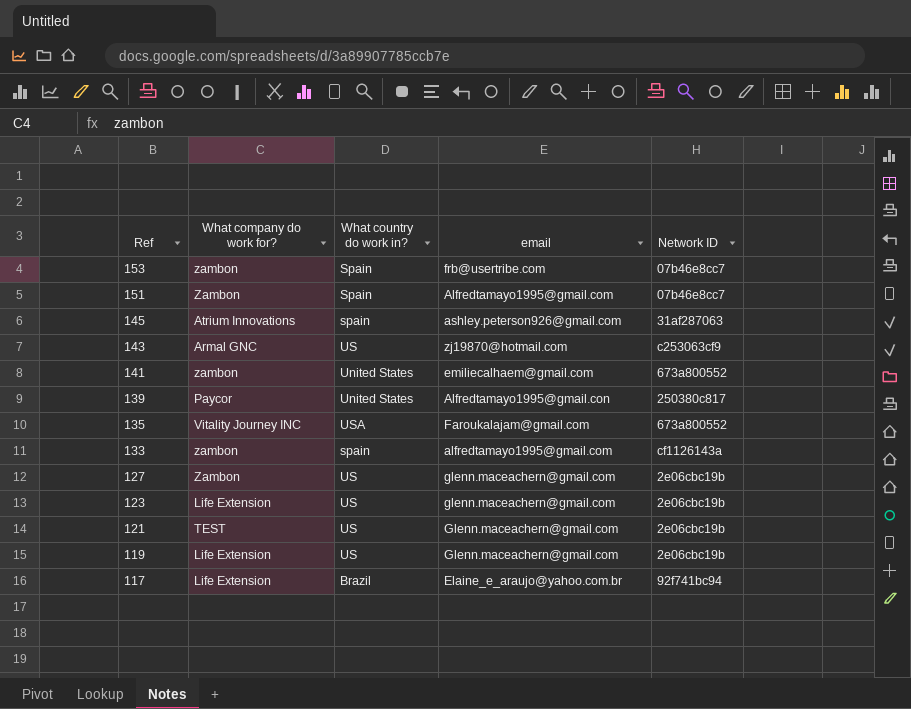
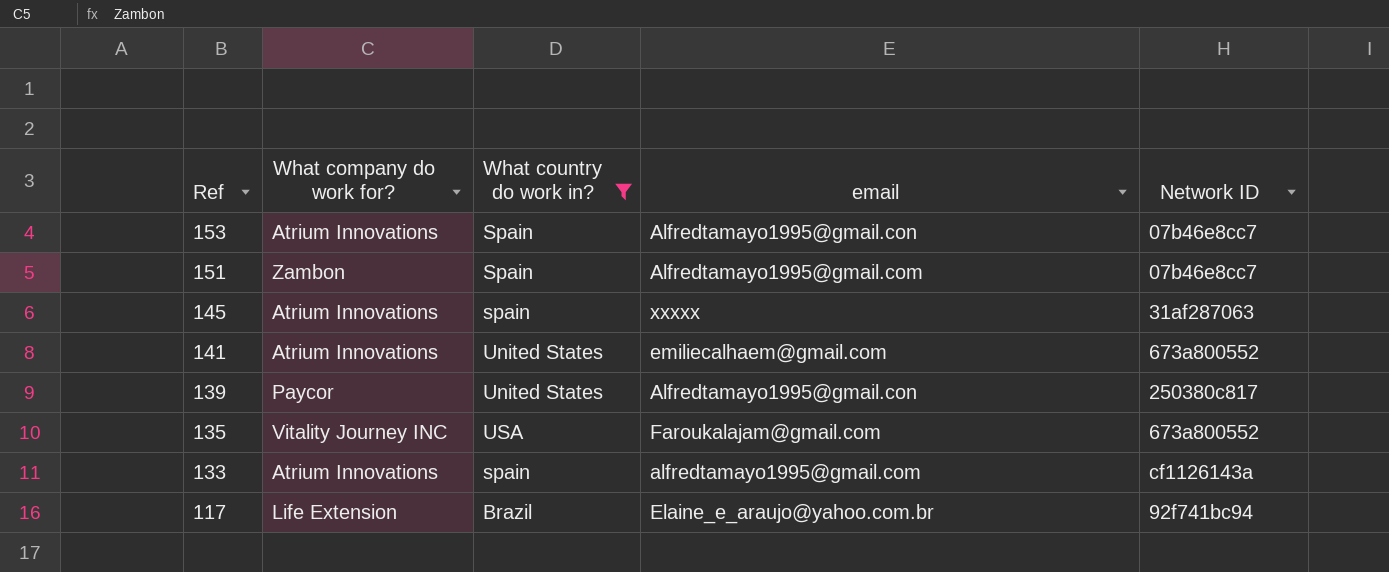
filter: none -> What country do work in? != US
153 | What company do work for?: zambon -> Atrium Innovations
153 | email: frb@usertribe.com -> Alfredtamayo1995@gmail.con
145 | email: ashley.peterson926@gmail.com -> xxxxx
141 | What company do work for?: zambon -> Atrium Innovations
133 | What company do work for?: zambon -> Atrium Innovations

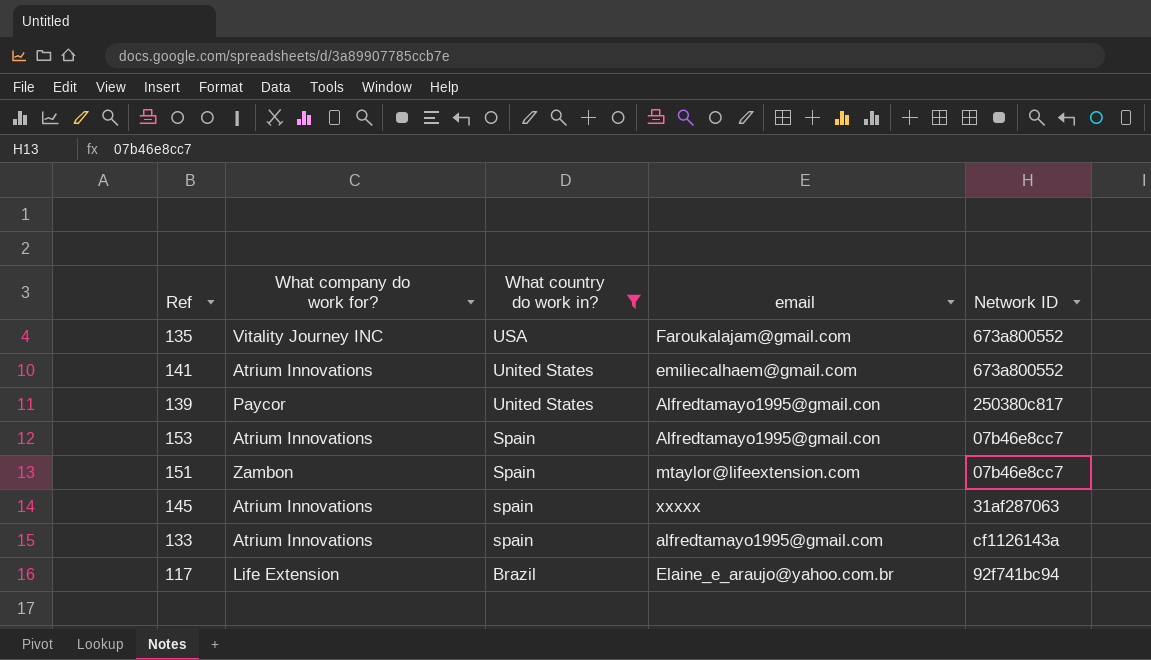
row order: Ref descending -> What country do work in? descending
151 | email: Alfredtamayo1995@gmail.com -> mtaylor@lifeextension.com

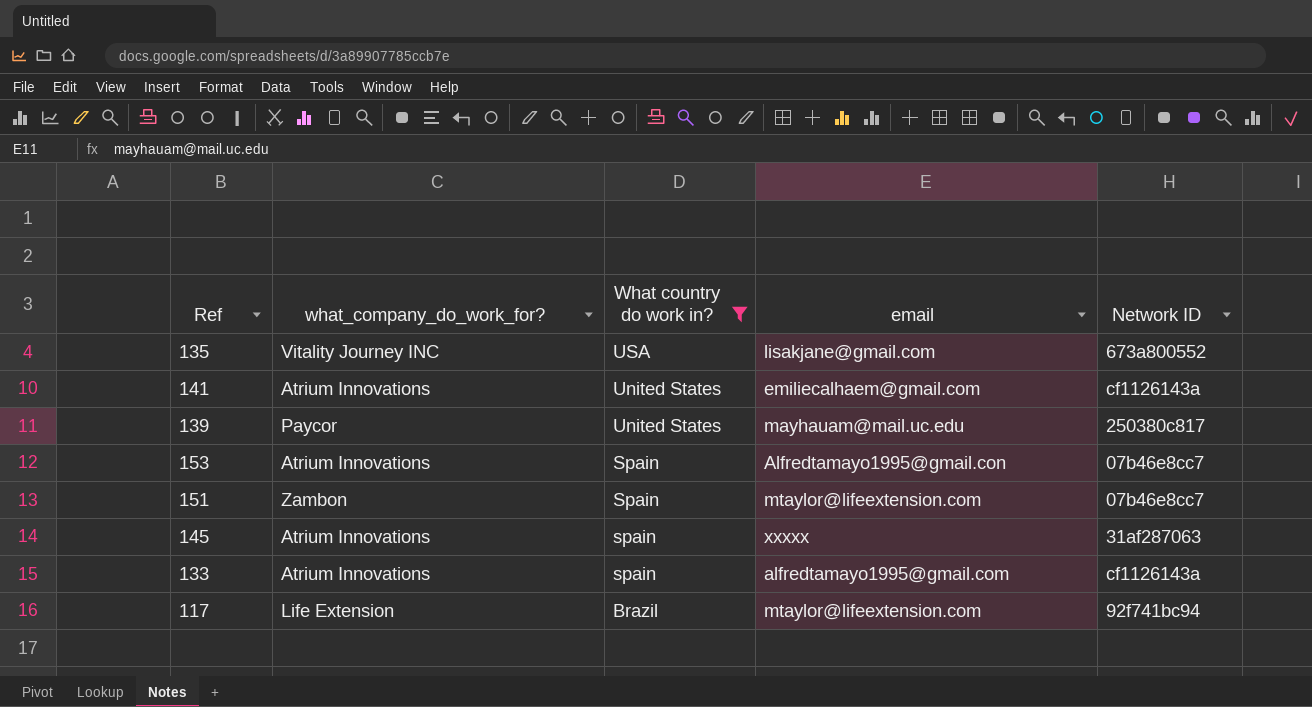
column name: What company do work for? -> what_company_do_work_for?
135 | email: Faroukalajam@gmail.com -> lisakjane@gmail.com
141 | Network ID: 673a800552 -> cf1126143a
139 | email: Alfredtamayo1995@gmail.con -> mayhauam@mail.uc.edu
117 | email: Elaine_e_araujo@yahoo.com.br -> mtaylor@lifeextension.com

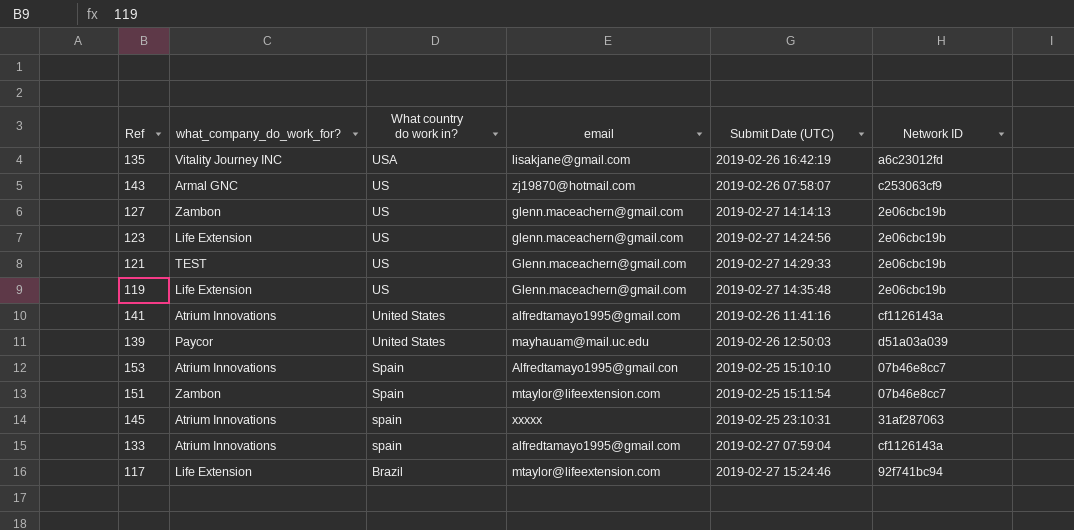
filter: What country do work in? != US -> none
column Submit Date (UTC) | position: none -> 5
135 | Network ID: 673a800552 -> a6c23012fd
141 | email: emiliecalhaem@gmail.com -> alfredtamayo1995@gmail.com
139 | Network ID: 250380c817 -> d51a03a039

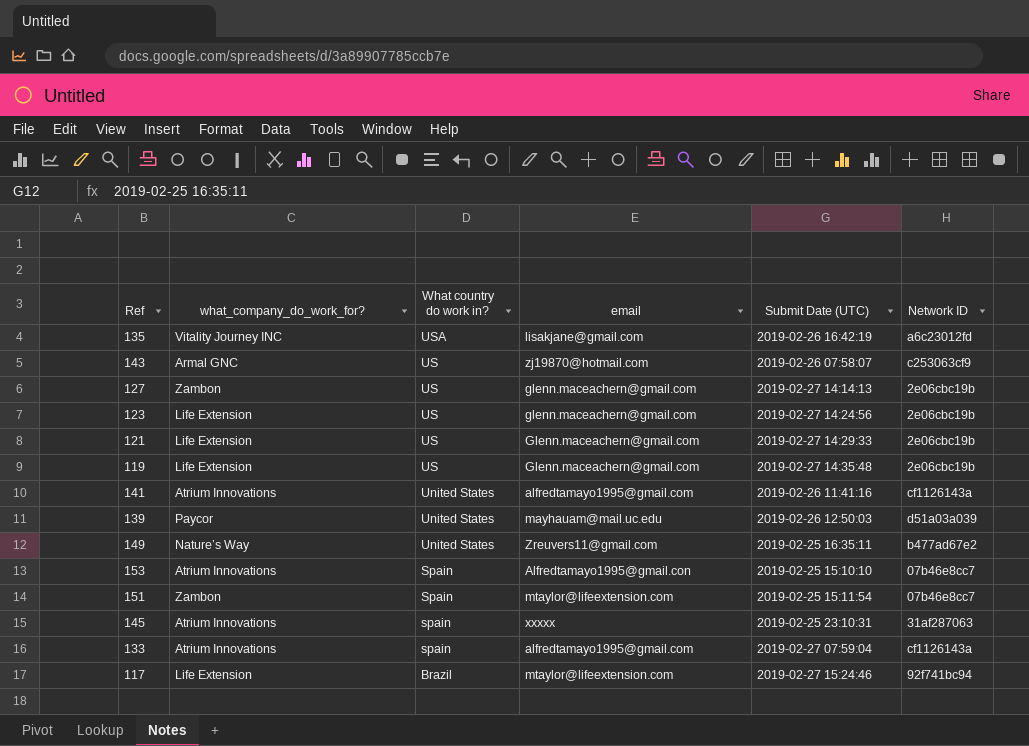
121 | what_company_do_work_for?: TEST -> Life Extension
row 149: none -> Nature’s Way | United States | Zreuvers11@gmail.com | 2019-02-25 16:35:11 | b477ad67e2

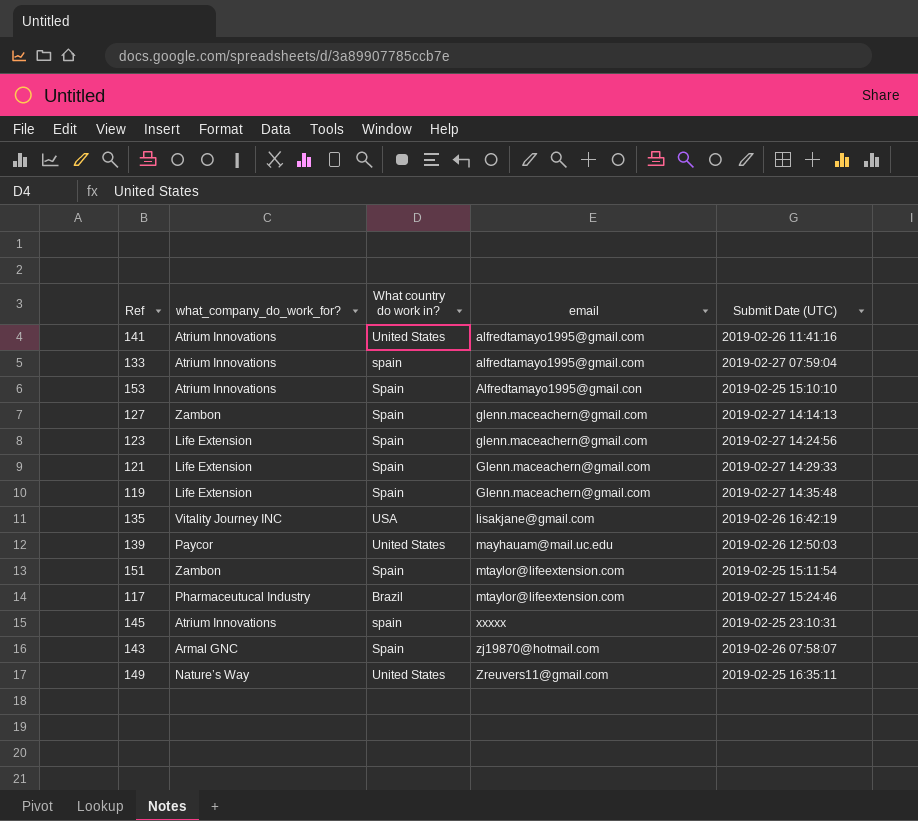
row order: What country do work in? descending -> email ascending
column Network ID | position: 6 -> none
127 | What country do work in?: US -> Spain
123 | What country do work in?: US -> Spain
121 | What country do work in?: US -> Spain
119 | What country do work in?: US -> Spain
117 | what_company_do_work_for?: Life Extension -> Pharmaceutucal Industry
143 | What country do work in?: US -> Spain

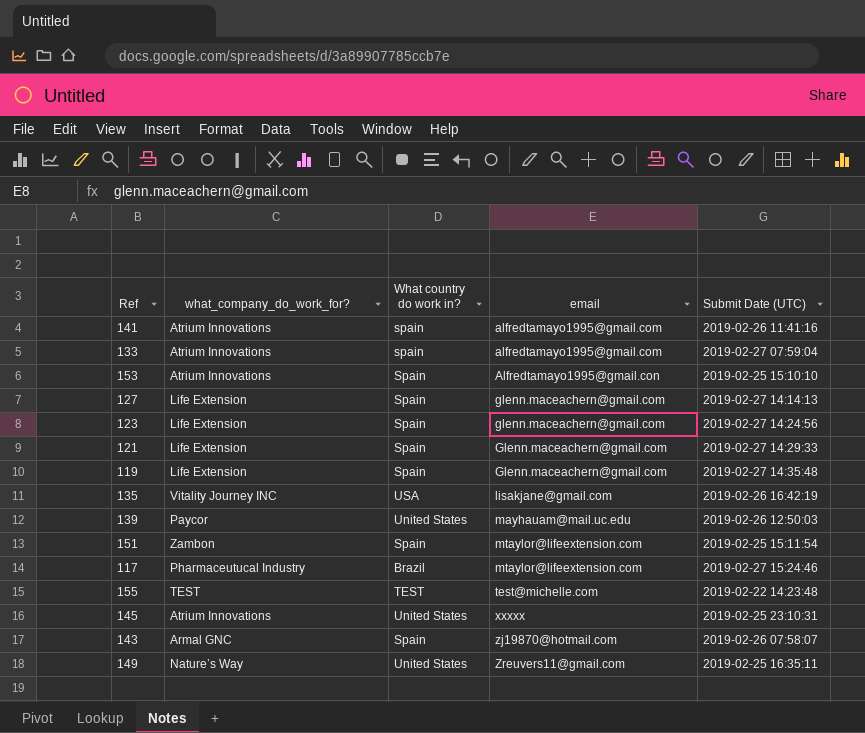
141 | What country do work in?: United States -> spain
127 | what_company_do_work_for?: Zambon -> Life Extension
row 155: none -> TEST | TEST | test@michelle.com | 2019-02-22 14:23:48
145 | What country do work in?: spain -> United States

